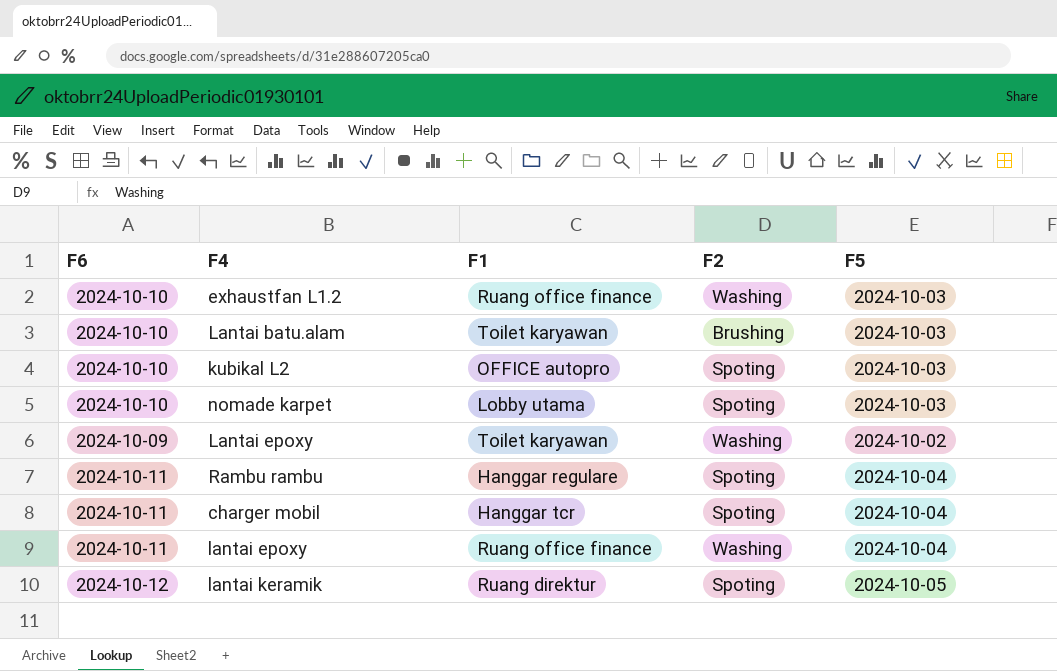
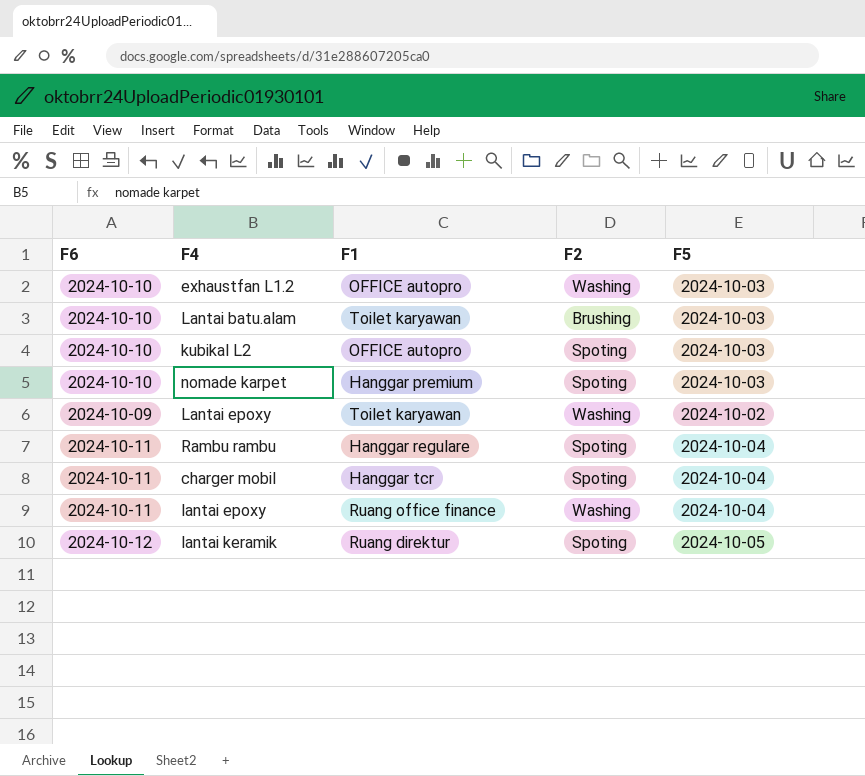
exhaustfan L1.2 | F1: Ruang office finance -> OFFICE autopro
nomade karpet | F1: Lobby utama -> Hanggar premium

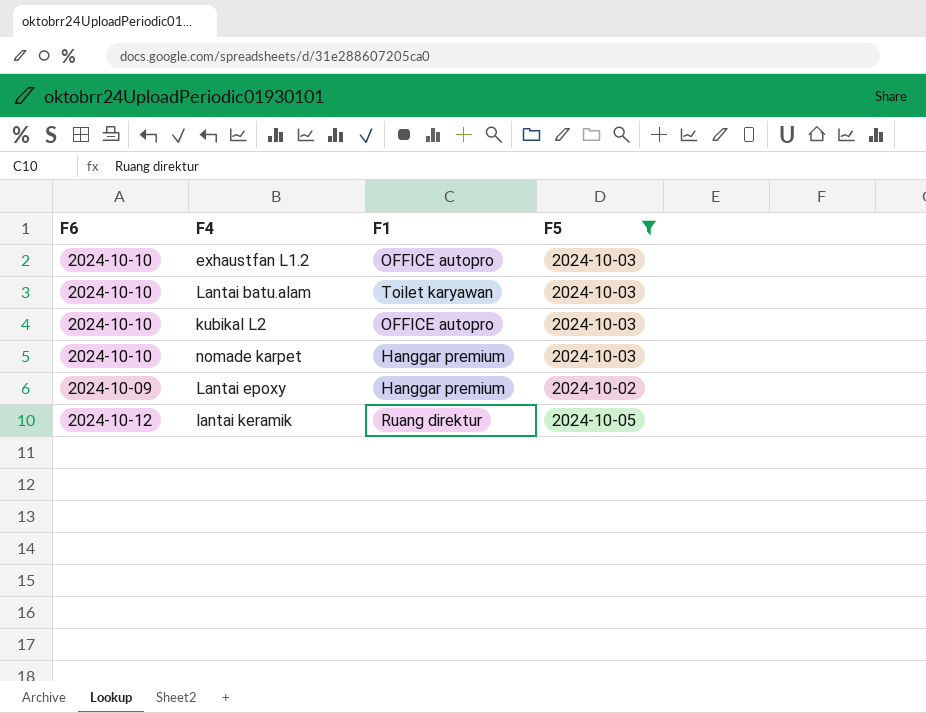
filter: none -> F5 != 2024-10-04
column F2 | position: 4 -> none
Lantai epoxy | F1: Toilet karyawan -> Hanggar premium

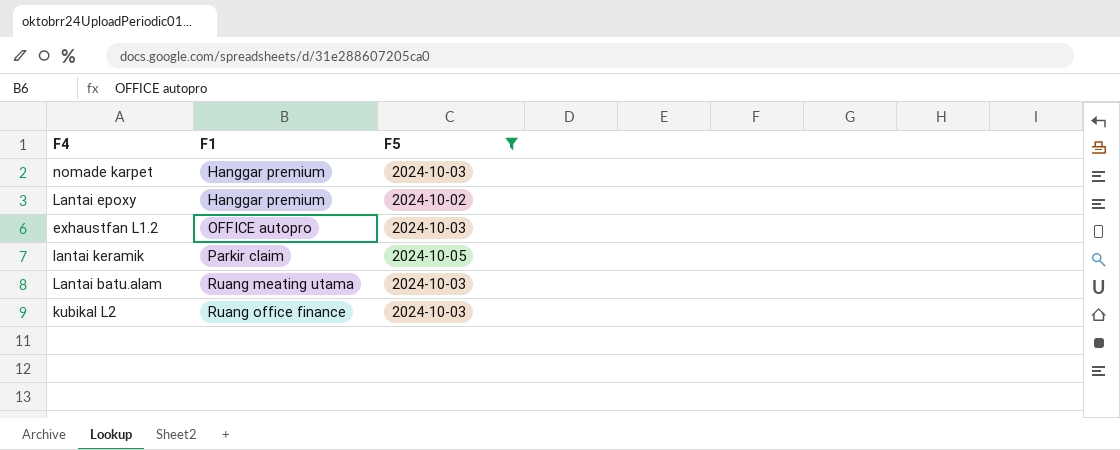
row order: none -> F1 ascending
column F6 | position: 1 -> none
lantai keramik | F1: Ruang direktur -> Parkir claim
Lantai batu.alam | F1: Toilet karyawan -> Ruang meating utama
kubikal L2 | F1: OFFICE autopro -> Ruang office finance

